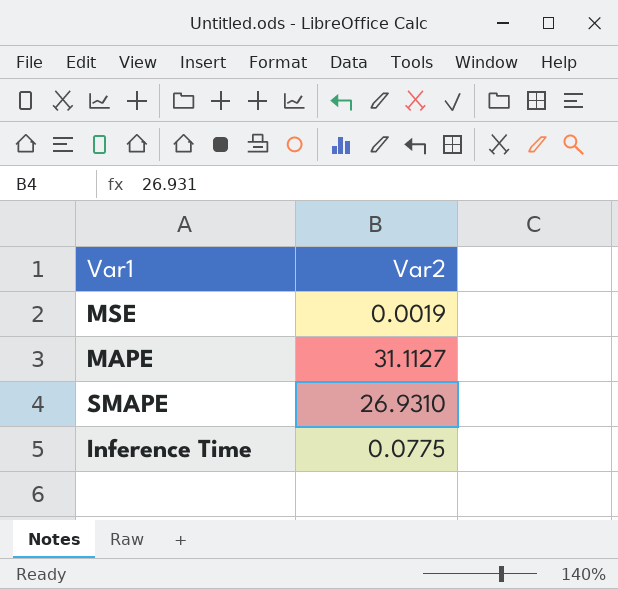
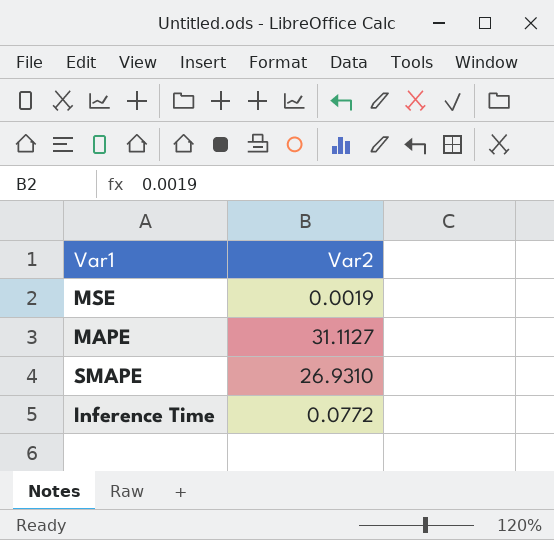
Inference Time | Var2: 0.0775 -> 0.0772

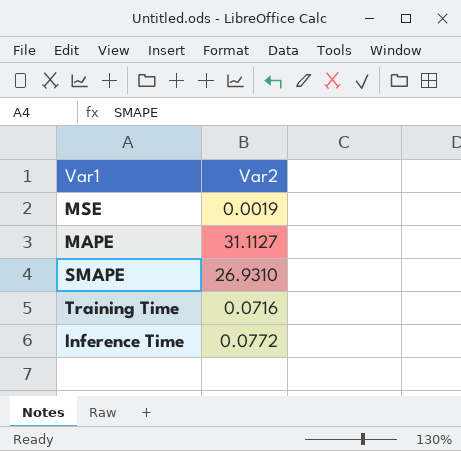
row Training Time: none -> 0.0716

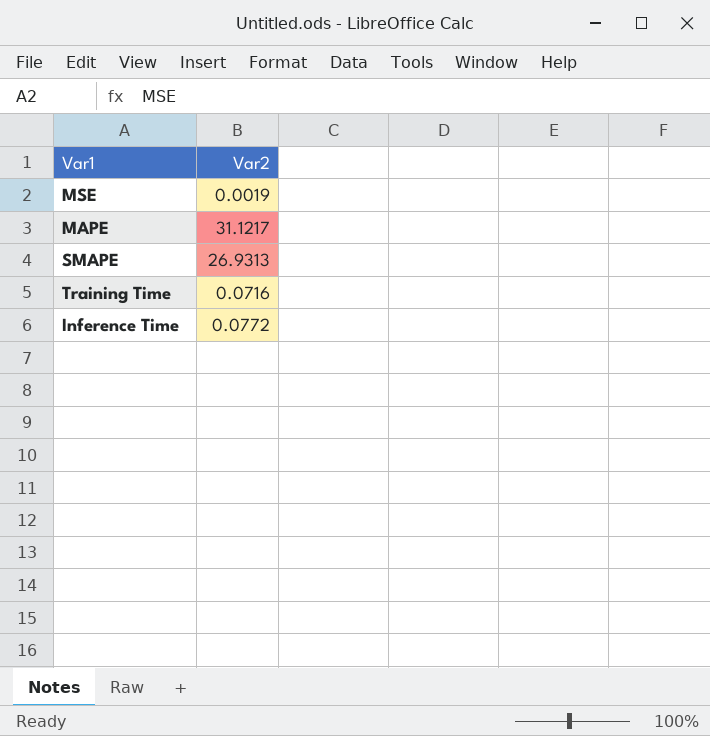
MAPE | Var2: 31.1127 -> 31.1217
SMAPE | Var2: 26.9310 -> 26.9313

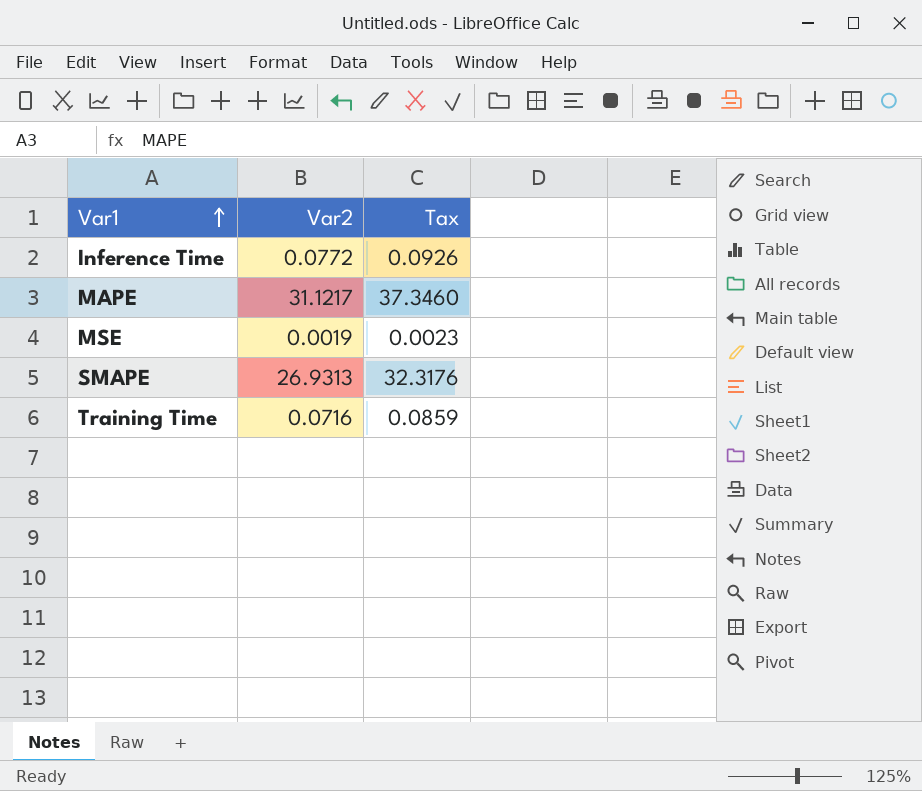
row order: none -> Var1 ascending
column Tax | formula: none -> [Var2] * 1.2

